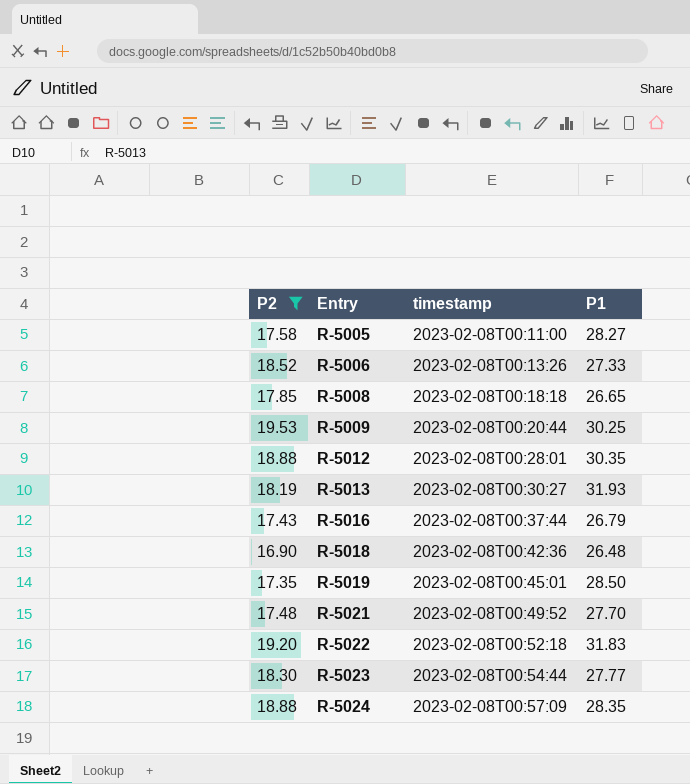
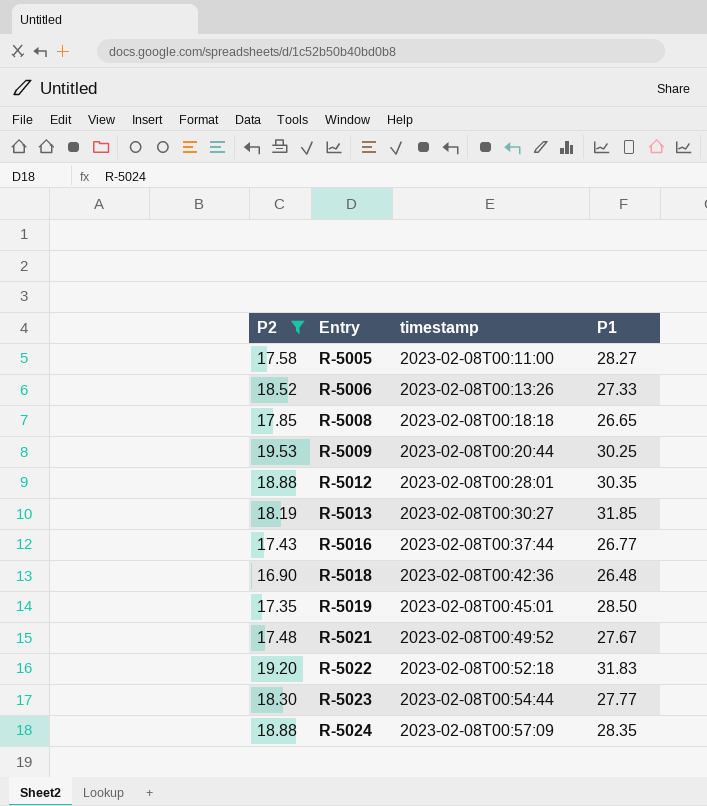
R-5013 | P1: 31.93 -> 31.85
R-5016 | P1: 26.79 -> 26.77
R-5021 | P1: 27.70 -> 27.67

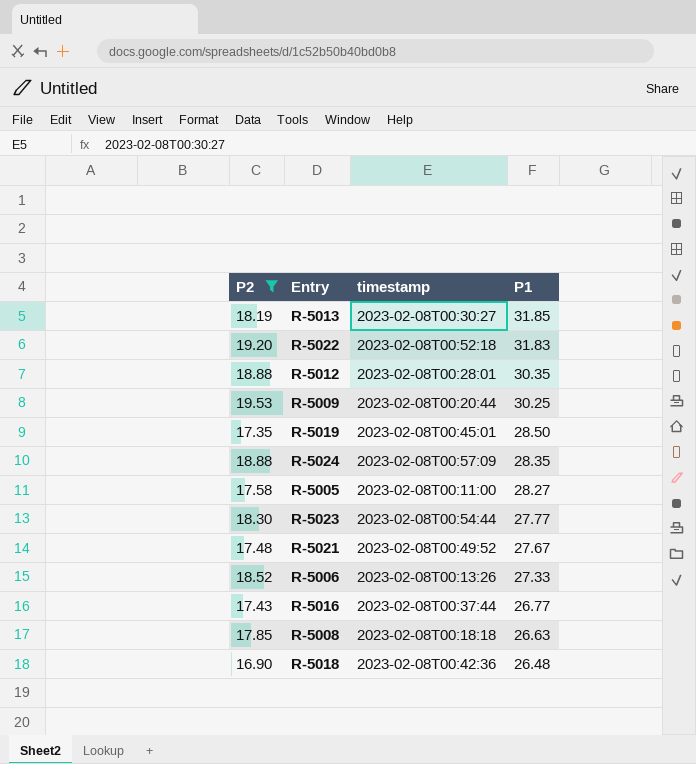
row order: Entry ascending -> P1 descending
R-5008 | P1: 26.65 -> 26.63

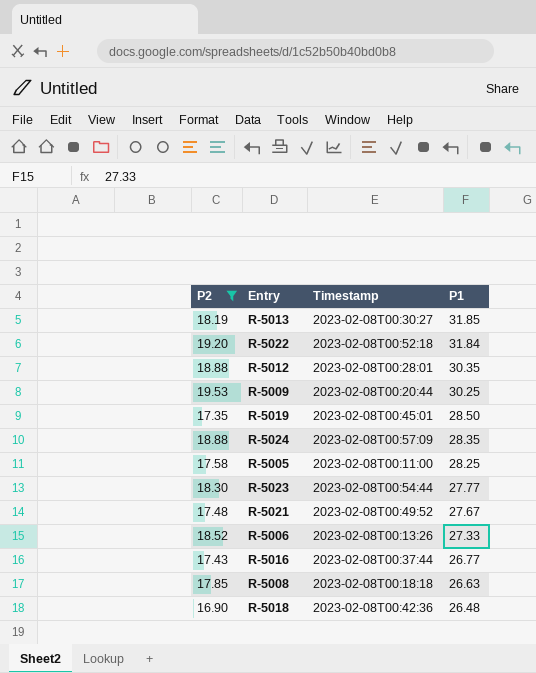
column name: timestamp -> Timestamp
R-5022 | P1: 31.83 -> 31.84
R-5005 | P1: 28.27 -> 28.25

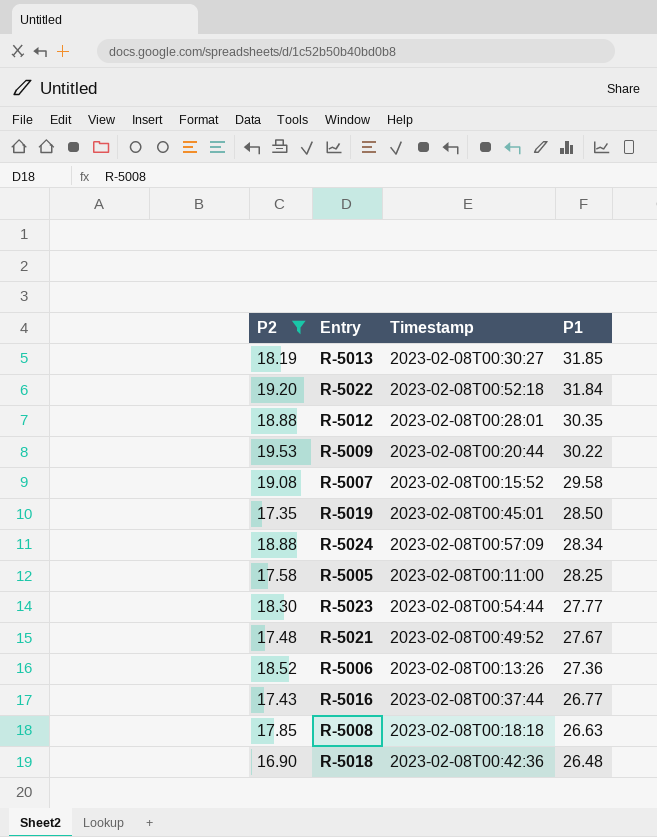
R-5009 | P1: 30.25 -> 30.22
row R-5007: none -> 19.08 | 2023-02-08T00:15:52 | 29.58
R-5024 | P1: 28.35 -> 28.34
R-5006 | P1: 27.33 -> 27.36

